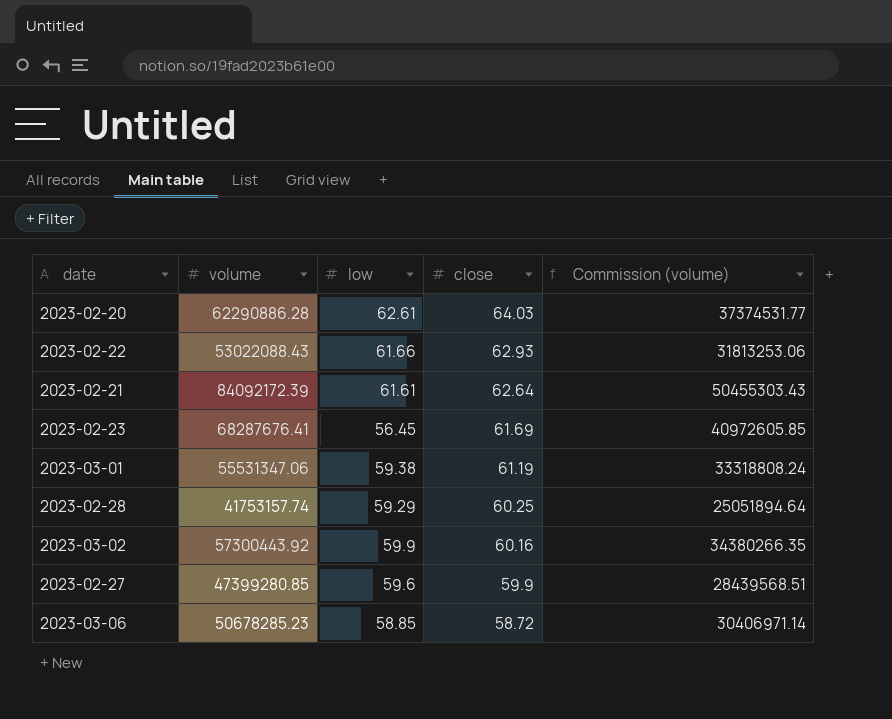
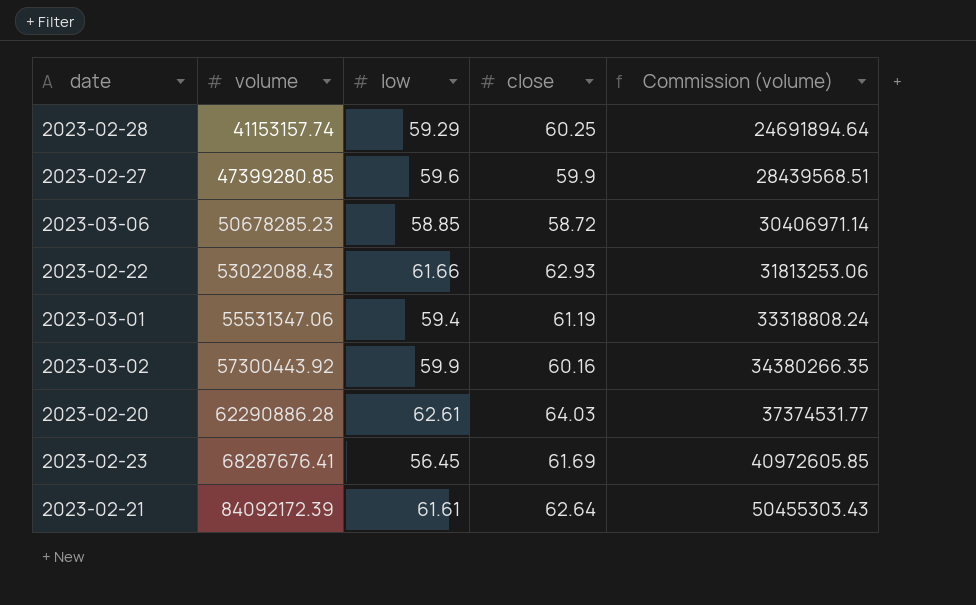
row order: close descending -> volume ascending
2023-02-28 | volume: 41753157.74 -> 41153157.74
2023-02-28 | Commission (volume): 25051894.64 -> 24691894.64
2023-03-01 | low: 59.38 -> 59.4

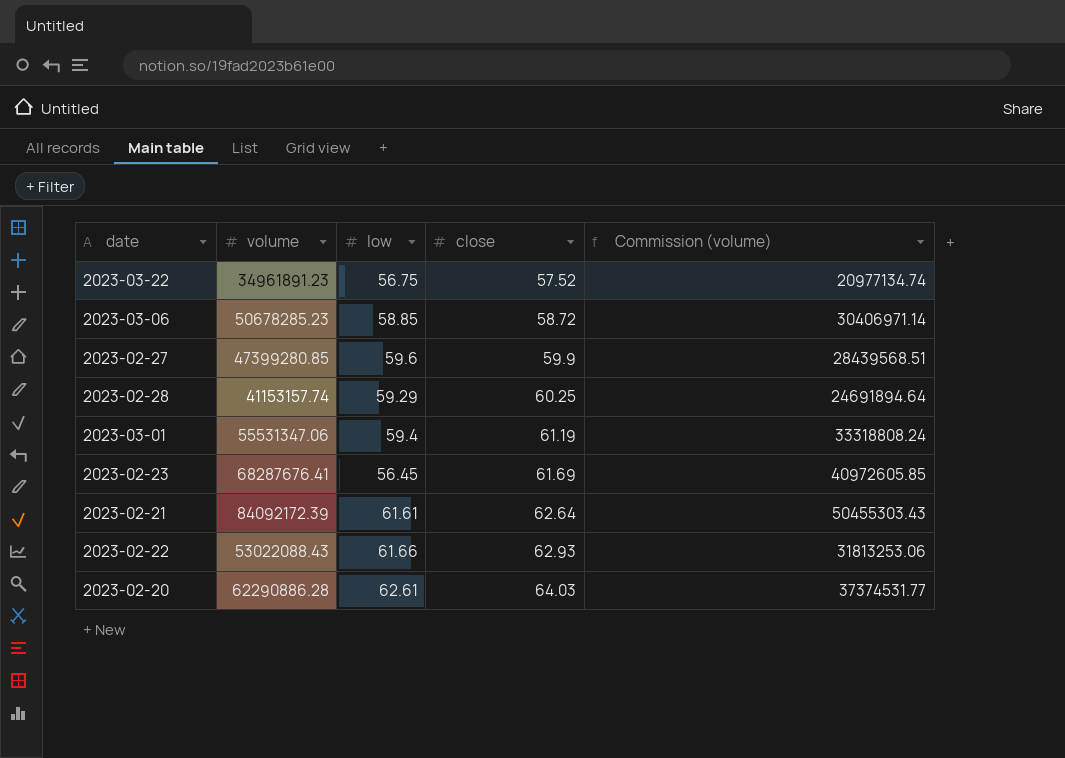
row order: volume ascending -> close ascending
row 2023-03-02: 57300443.92 | 59.9 | 60.16 | 34380266.35 -> none
row 2023-03-22: none -> 34961891.23 | 56.75 | 57.52 | 20977134.74

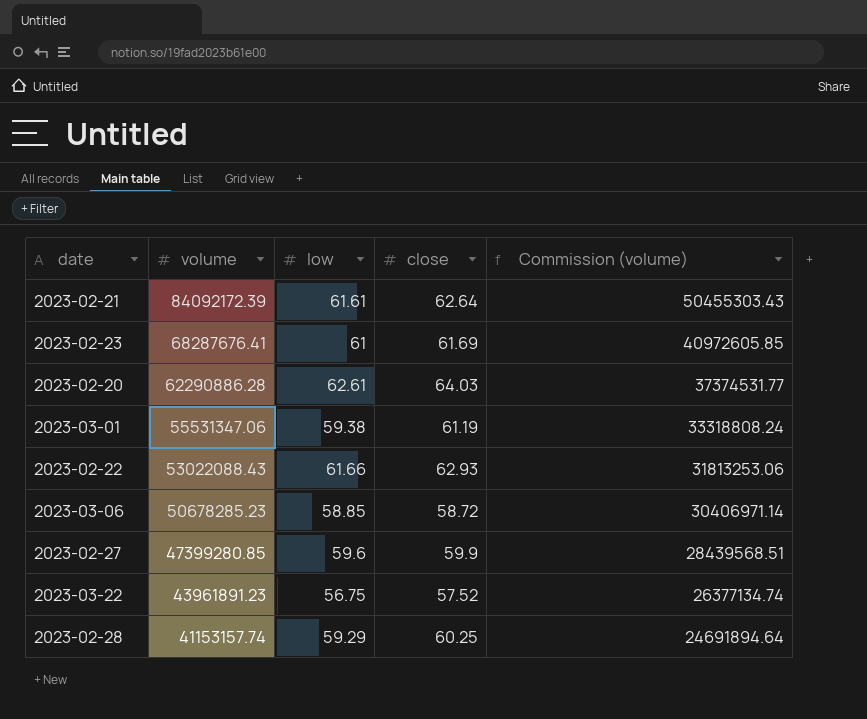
row order: close ascending -> volume descending
2023-02-23 | low: 56.45 -> 61
2023-03-01 | low: 59.4 -> 59.38
2023-03-22 | volume: 34961891.23 -> 43961891.23
2023-03-22 | Commission (volume): 20977134.74 -> 26377134.74

